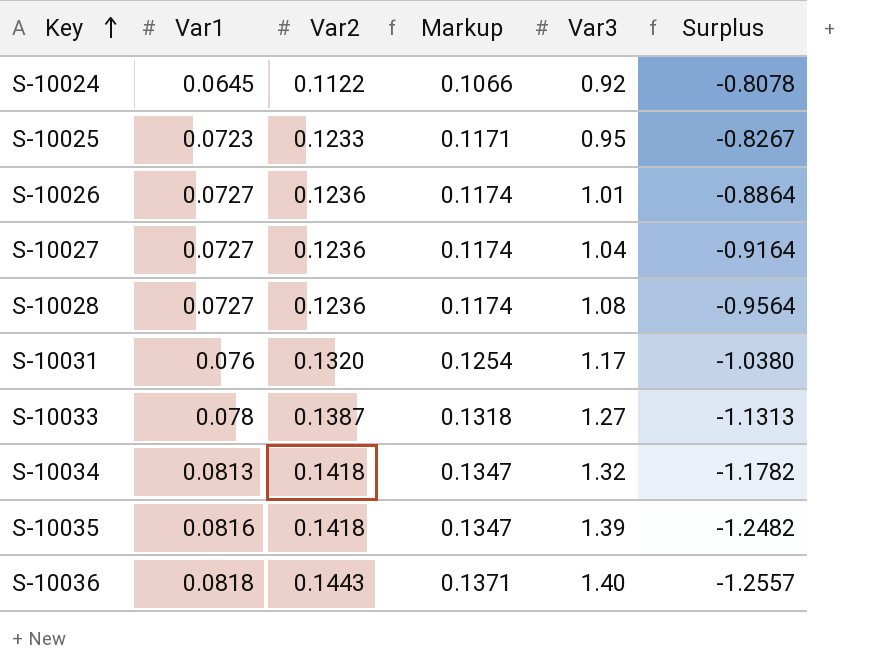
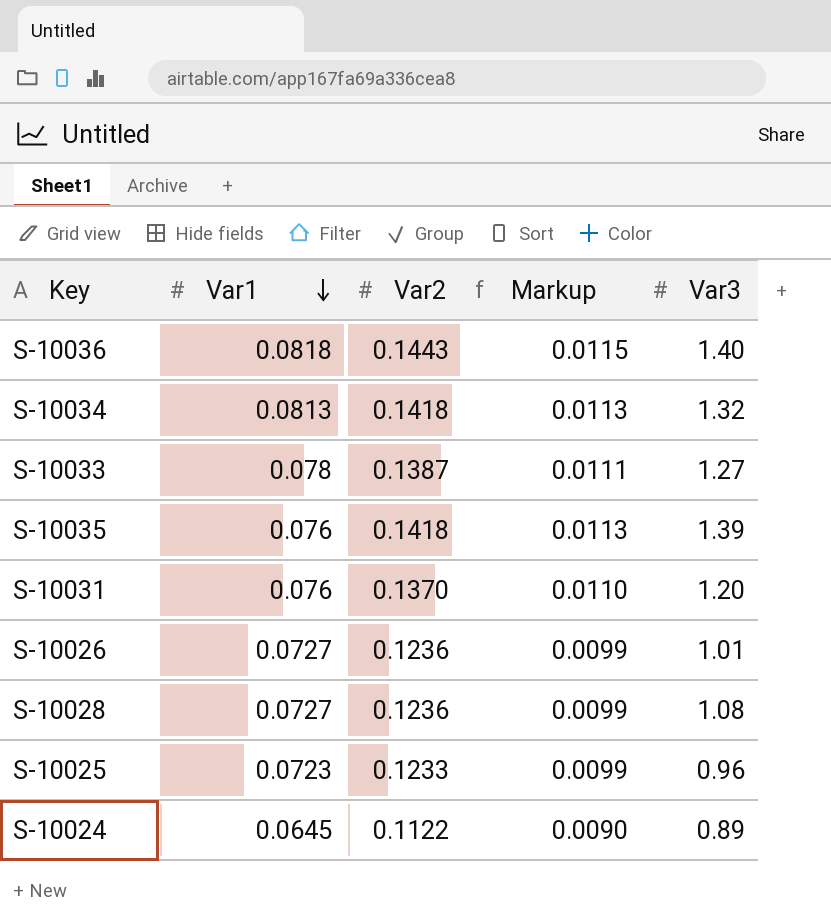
row order: Key ascending -> Var1 descending
column Surplus | formula: [Var2] - [Var3] -> none
column Markup | formula: [Var2] * 0.95 -> [Var2] * 0.08
row S-10027: 0.0727 | 0.1236 | 0.1174 | 1.04 | -0.9164 -> none
S-10035 | Var1: 0.0816 -> 0.076
S-10031 | Var2: 0.1320 -> 0.1370
S-10031 | Var3: 1.17 -> 1.20
S-10025 | Var3: 0.95 -> 0.96
S-10024 | Var3: 0.92 -> 0.89

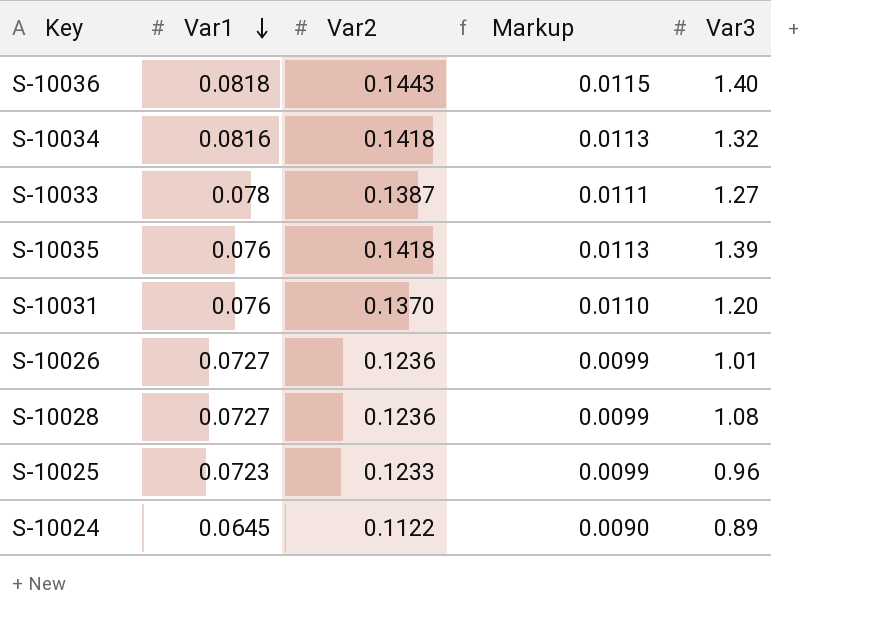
S-10034 | Var1: 0.0813 -> 0.0816

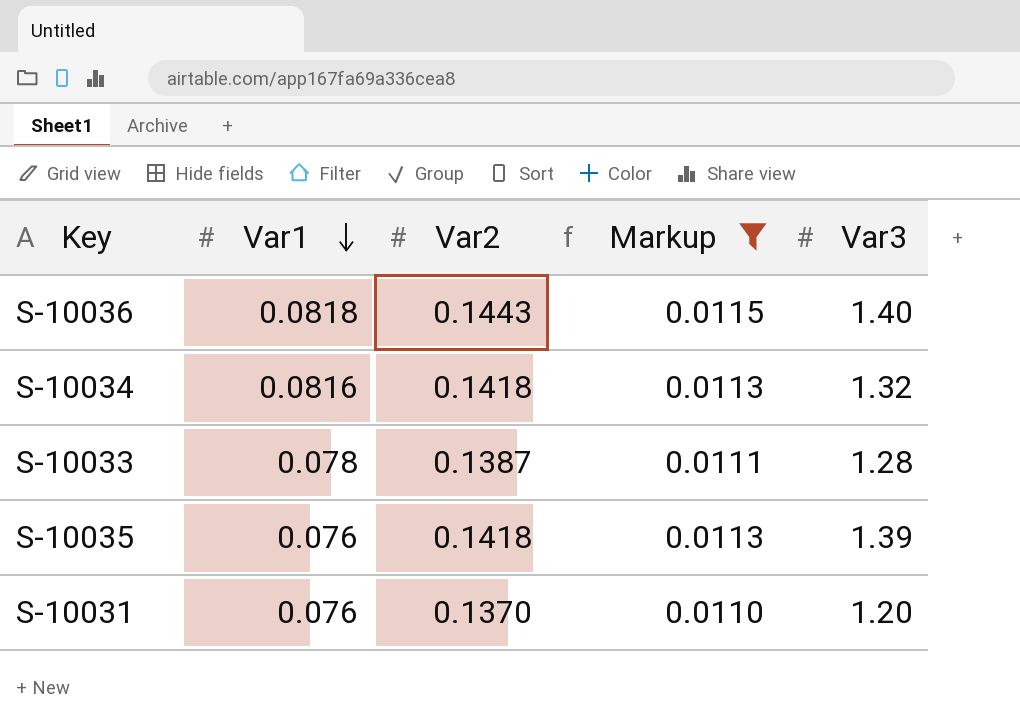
filter: none -> Markup >= 0.0110
S-10033 | Var3: 1.27 -> 1.28

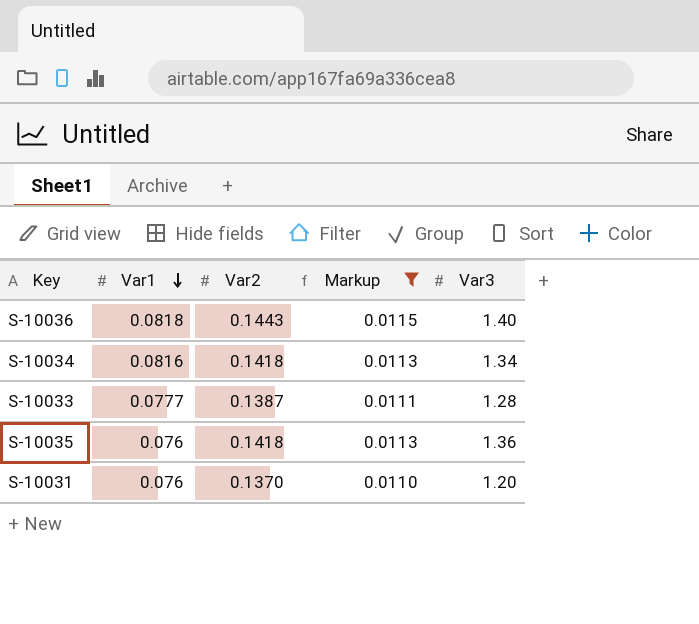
S-10034 | Var3: 1.32 -> 1.34
S-10033 | Var1: 0.078 -> 0.0777
S-10035 | Var3: 1.39 -> 1.36

